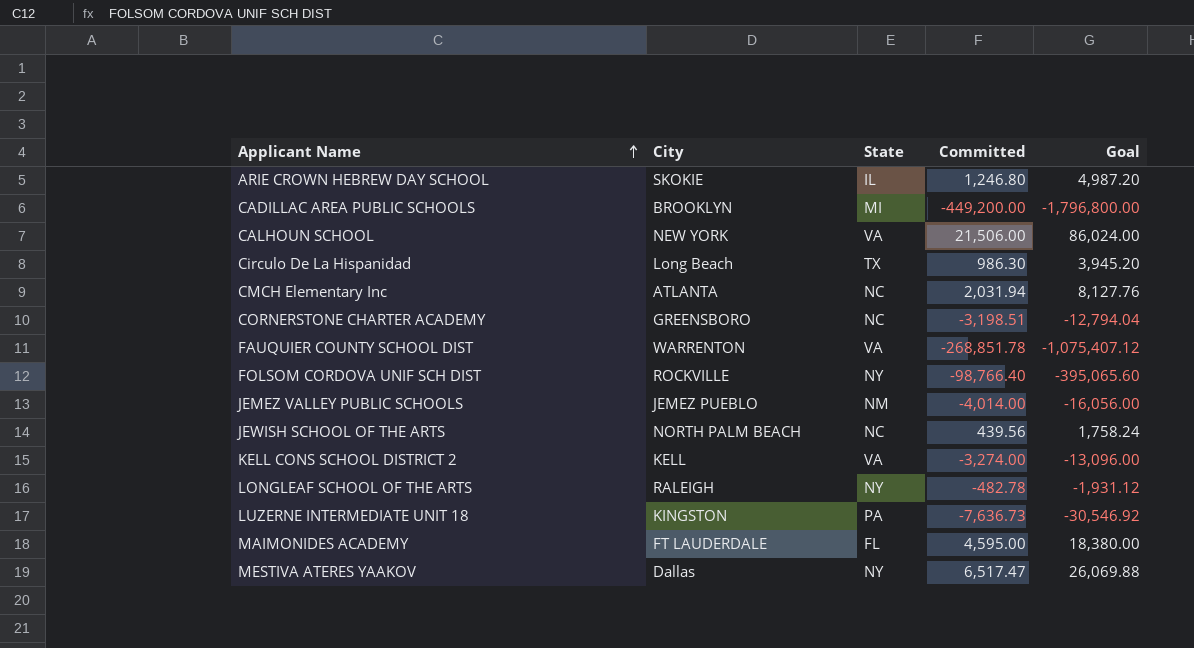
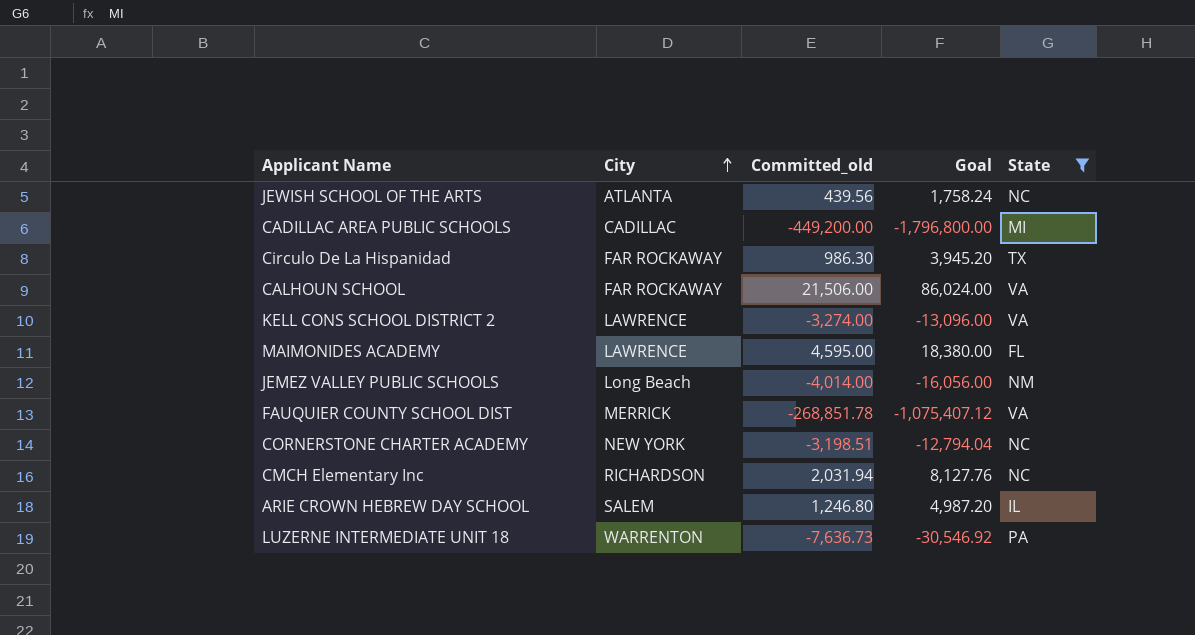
filter: none -> State != NY
row order: Applicant Name ascending -> City ascending
column name: Committed -> Committed_old
column State | position: 3 -> 5
JEWISH SCHOOL OF THE ARTS | City: NORTH PALM BEACH -> ATLANTA
CADILLAC AREA PUBLIC SCHOOLS | City: BROOKLYN -> CADILLAC
Circulo De La Hispanidad | City: Long Beach -> FAR ROCKAWAY
CALHOUN SCHOOL | City: NEW YORK -> FAR ROCKAWAY
KELL CONS SCHOOL DISTRICT 2 | City: KELL -> LAWRENCE
MAIMONIDES ACADEMY | City: FT LAUDERDALE -> LAWRENCE
JEMEZ VALLEY PUBLIC SCHOOLS | City: JEMEZ PUEBLO -> Long Beach
FAUQUIER COUNTY SCHOOL DIST | City: WARRENTON -> MERRICK
CORNERSTONE CHARTER ACADEMY | City: GREENSBORO -> NEW YORK
CMCH Elementary Inc | City: ATLANTA -> RICHARDSON
ARIE CROWN HEBREW DAY SCHOOL | City: SKOKIE -> SALEM
LUZERNE INTERMEDIATE UNIT 18 | City: KINGSTON -> WARRENTON

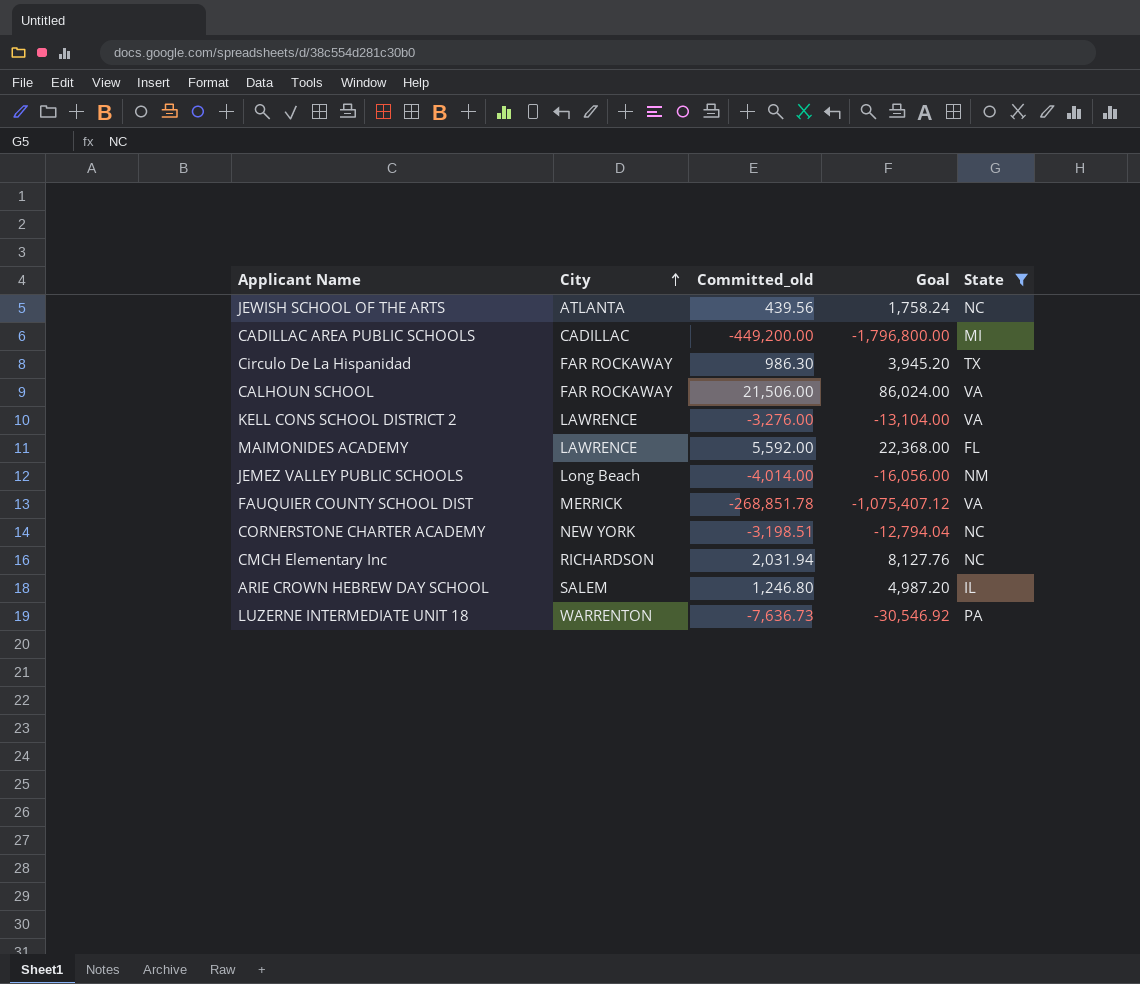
KELL CONS SCHOOL DISTRICT 2 | Committed_old: -3,274.00 -> -3,276.00
KELL CONS SCHOOL DISTRICT 2 | Goal: -13,096.00 -> -13,104.00
MAIMONIDES ACADEMY | Committed_old: 4,595.00 -> 5,592.00
MAIMONIDES ACADEMY | Goal: 18,380.00 -> 22,368.00

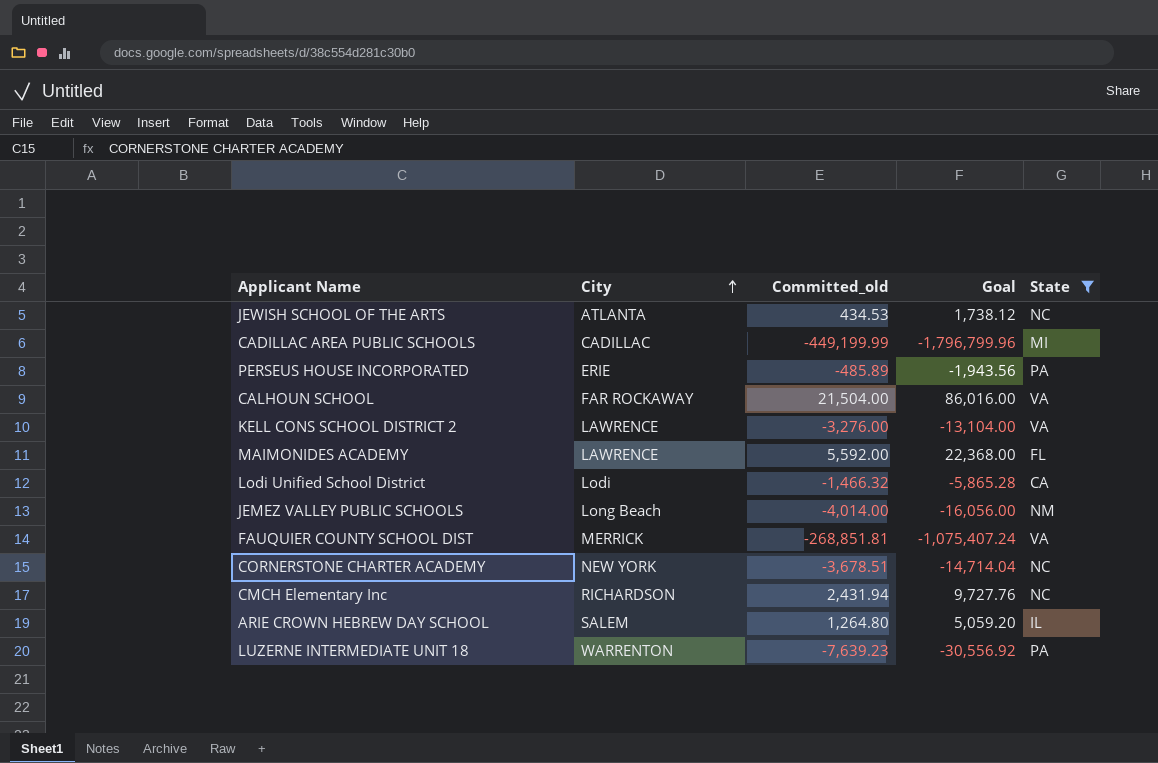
row Circulo De La Hispanidad: FAR ROCKAWAY | 986.30 | 3,945.20 | TX -> none
JEWISH SCHOOL OF THE ARTS | Committed_old: 439.56 -> 434.53
JEWISH SCHOOL OF THE ARTS | Goal: 1,758.24 -> 1,738.12
CADILLAC AREA PUBLIC SCHOOLS | Committed_old: -449,200.00 -> -449,199.99
CADILLAC AREA PUBLIC SCHOOLS | Goal: -1,796,800.00 -> -1,796,799.96
row PERSEUS HOUSE INCORPORATED: none -> ERIE | -485.89 | -1,943.56 | PA
CALHOUN SCHOOL | Committed_old: 21,506.00 -> 21,504.00
CALHOUN SCHOOL | Goal: 86,024.00 -> 86,016.00
row Lodi Unified School District: none -> Lodi | -1,466.32 | -5,865.28 | CA
FAUQUIER COUNTY SCHOOL DIST | Committed_old: -268,851.78 -> -268,851.81
FAUQUIER COUNTY SCHOOL DIST | Goal: -1,075,407.12 -> -1,075,407.24
CORNERSTONE CHARTER ACADEMY | Committed_old: -3,198.51 -> -3,678.51
CORNERSTONE CHARTER ACADEMY | Goal: -12,794.04 -> -14,714.04
CMCH Elementary Inc | Committed_old: 2,031.94 -> 2,431.94
CMCH Elementary Inc | Goal: 8,127.76 -> 9,727.76
ARIE CROWN HEBREW DAY SCHOOL | Committed_old: 1,246.80 -> 1,264.80
ARIE CROWN HEBREW DAY SCHOOL | Goal: 4,987.20 -> 5,059.20
LUZERNE INTERMEDIATE UNIT 18 | Committed_old: -7,636.73 -> -7,639.23
LUZERNE INTERMEDIATE UNIT 18 | Goal: -30,546.92 -> -30,556.92

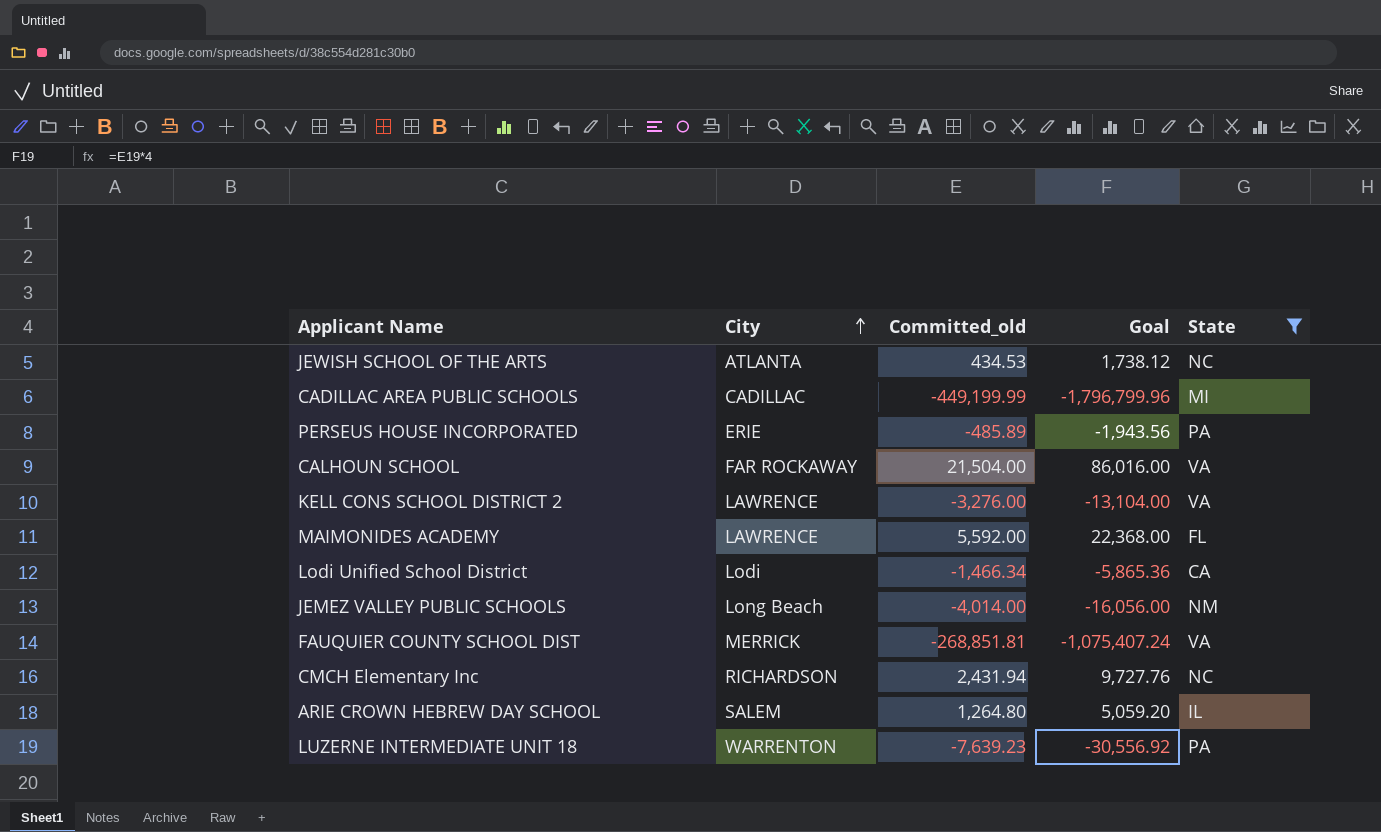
row CORNERSTONE CHARTER ACADEMY: NEW YORK | -3,678.51 | -14,714.04 | NC -> none
Lodi Unified School District | Committed_old: -1,466.32 -> -1,466.34
Lodi Unified School District | Goal: -5,865.28 -> -5,865.36

